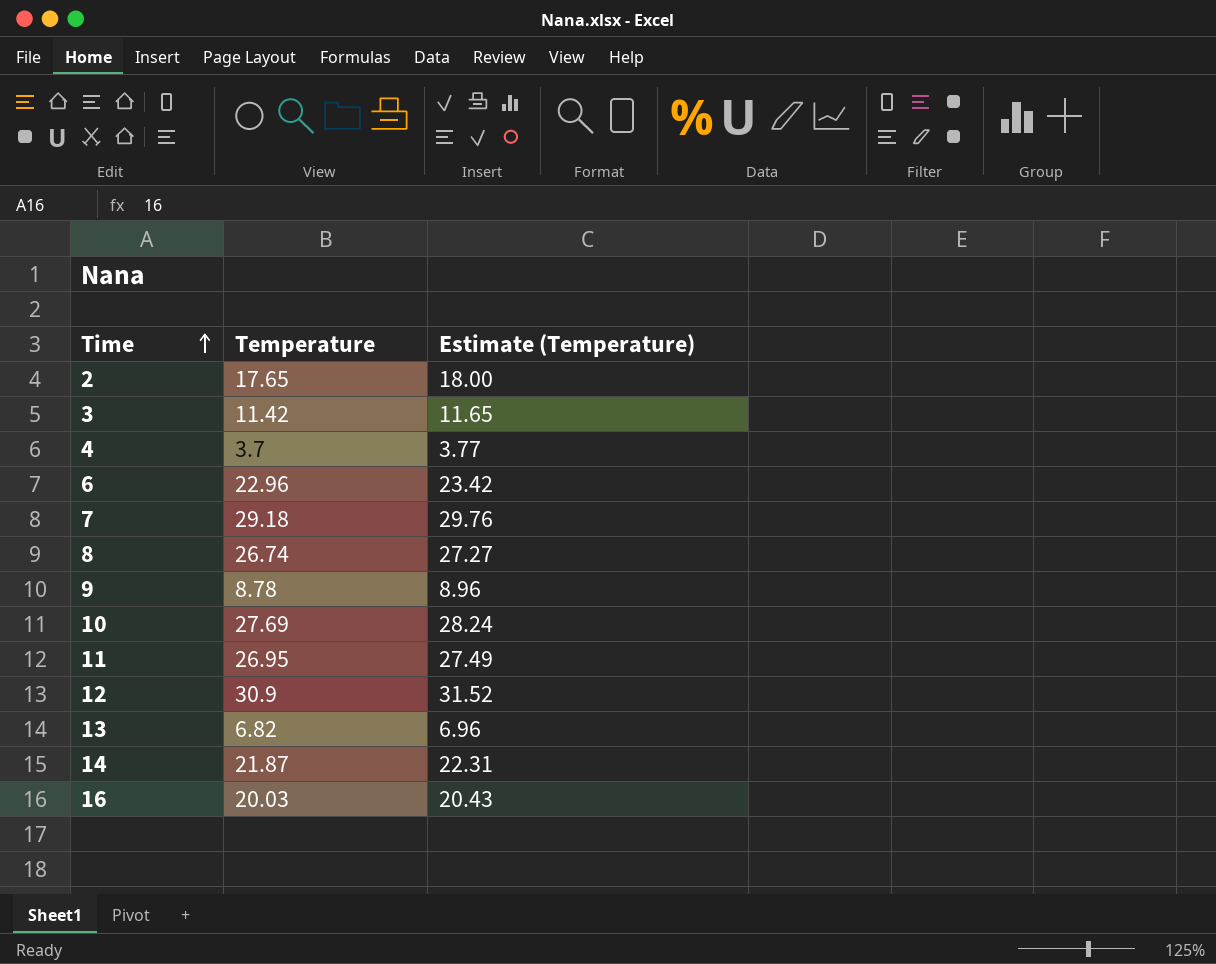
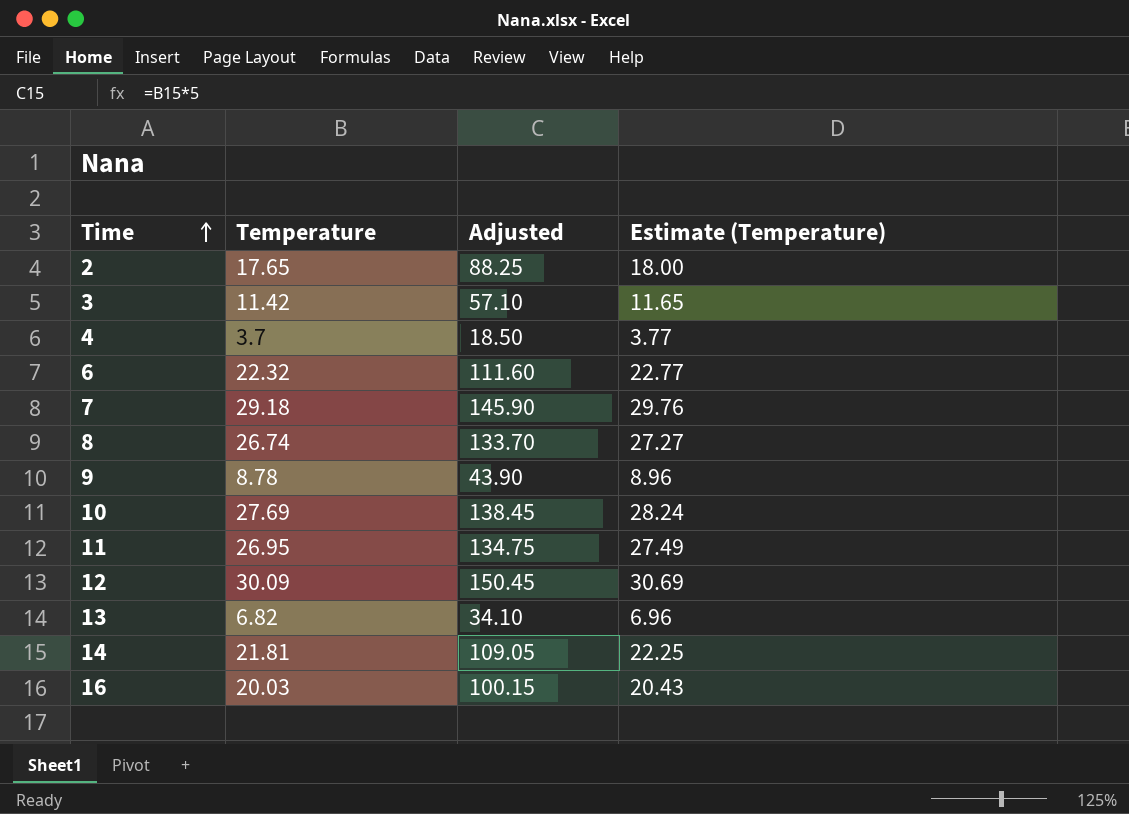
column Adjusted | formula: none -> [Temperature] * 5
6 | Temperature: 22.96 -> 22.32
6 | Estimate (Temperature): 23.42 -> 22.77
12 | Temperature: 30.9 -> 30.09
12 | Estimate (Temperature): 31.52 -> 30.69
14 | Temperature: 21.87 -> 21.81
14 | Estimate (Temperature): 22.31 -> 22.25

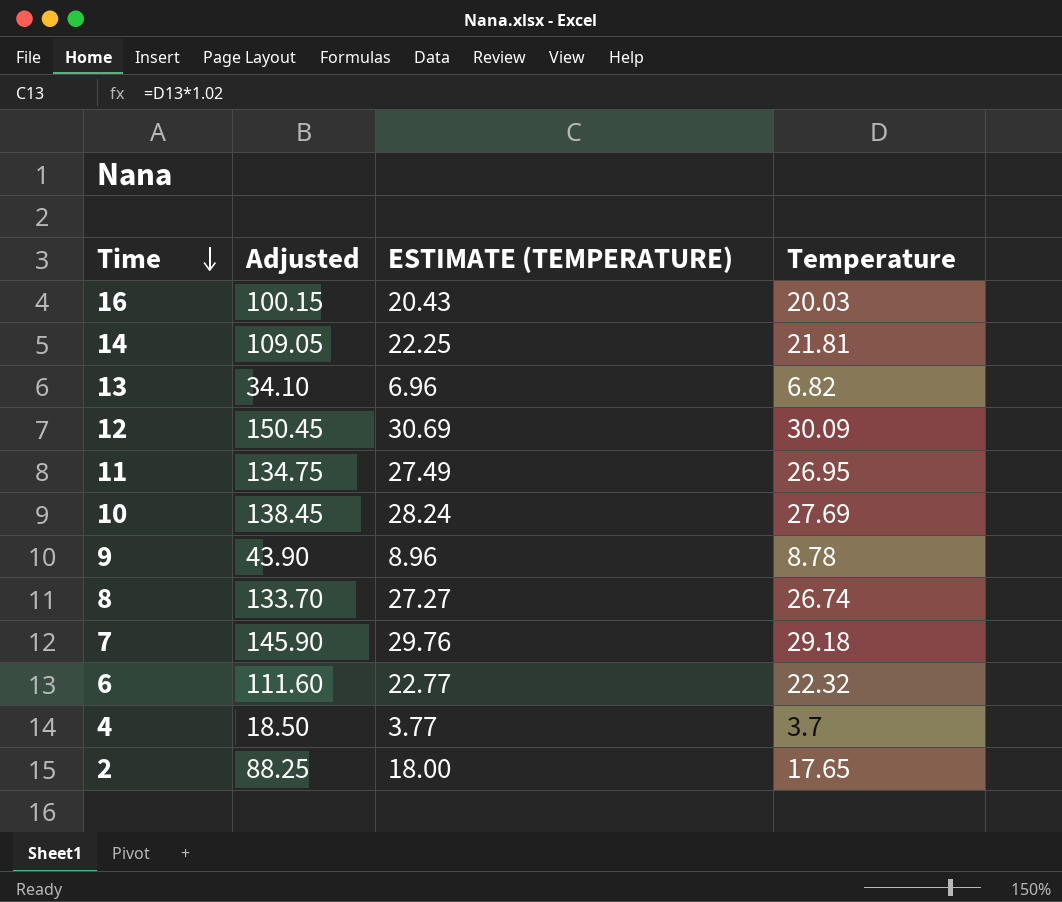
row order: Time ascending -> Time descending
column name: Estimate (Temperature) -> ESTIMATE (TEMPERATURE)
column Temperature | position: 2 -> 4
row 3: 11.42 | 57.10 | 11.65 -> none

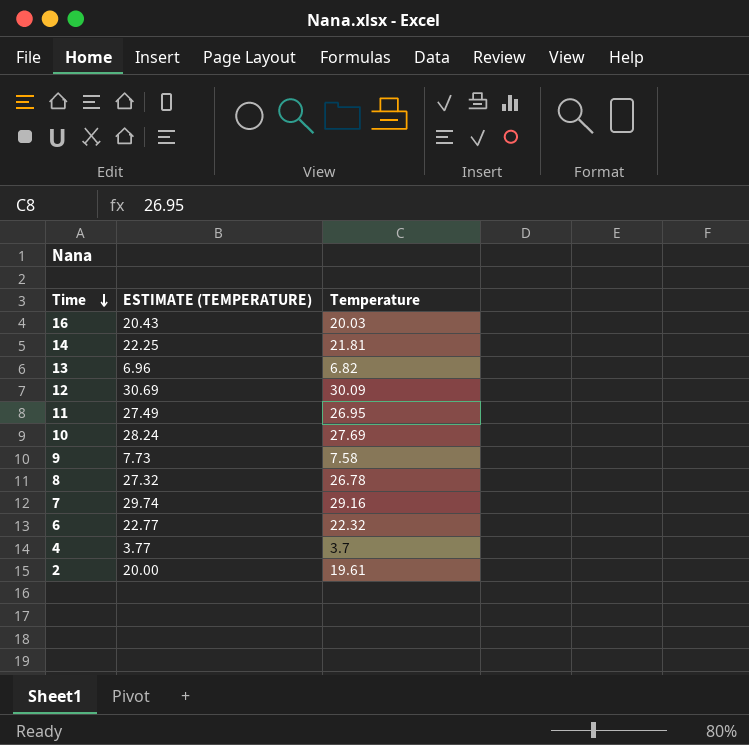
column Adjusted | formula: [Temperature] * 5 -> none
9 | ESTIMATE (TEMPERATURE): 8.96 -> 7.73
9 | Temperature: 8.78 -> 7.58
8 | ESTIMATE (TEMPERATURE): 27.27 -> 27.32
8 | Temperature: 26.74 -> 26.78
7 | ESTIMATE (TEMPERATURE): 29.76 -> 29.74
7 | Temperature: 29.18 -> 29.16
2 | ESTIMATE (TEMPERATURE): 18.00 -> 20.00
2 | Temperature: 17.65 -> 19.61

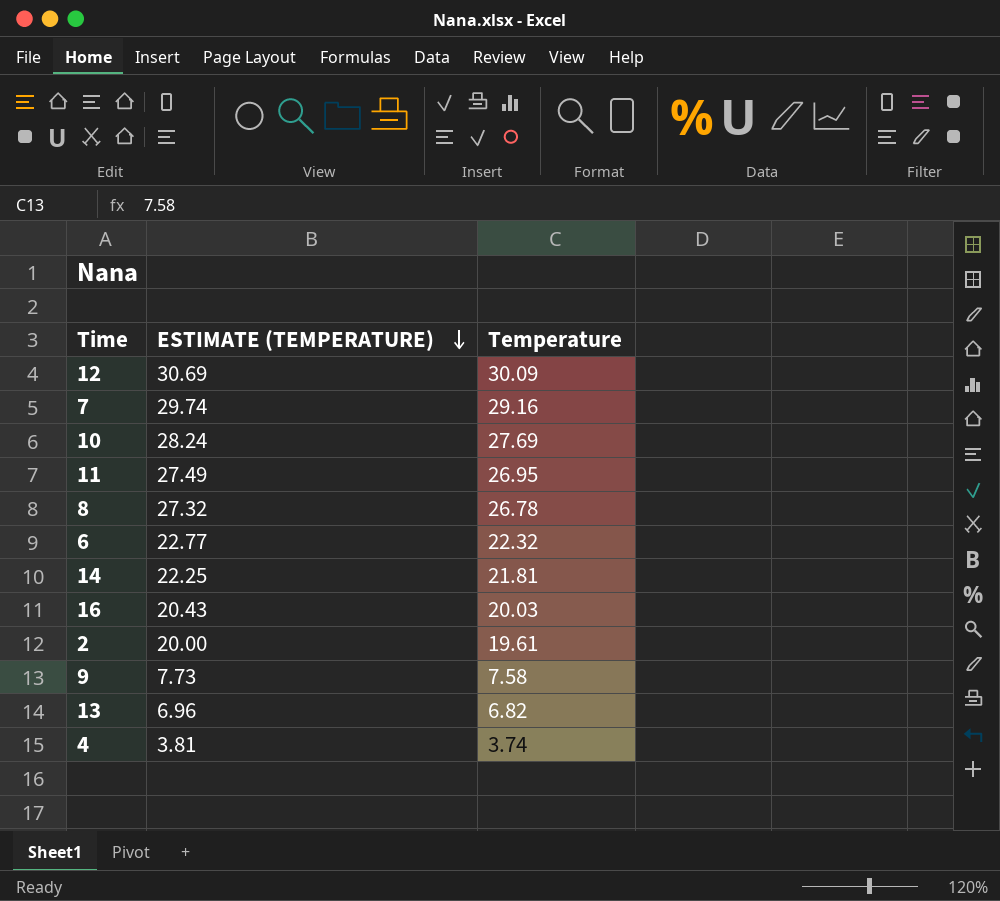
row order: Time descending -> ESTIMATE (TEMPERATURE) descending
4 | ESTIMATE (TEMPERATURE): 3.77 -> 3.81
4 | Temperature: 3.7 -> 3.74

